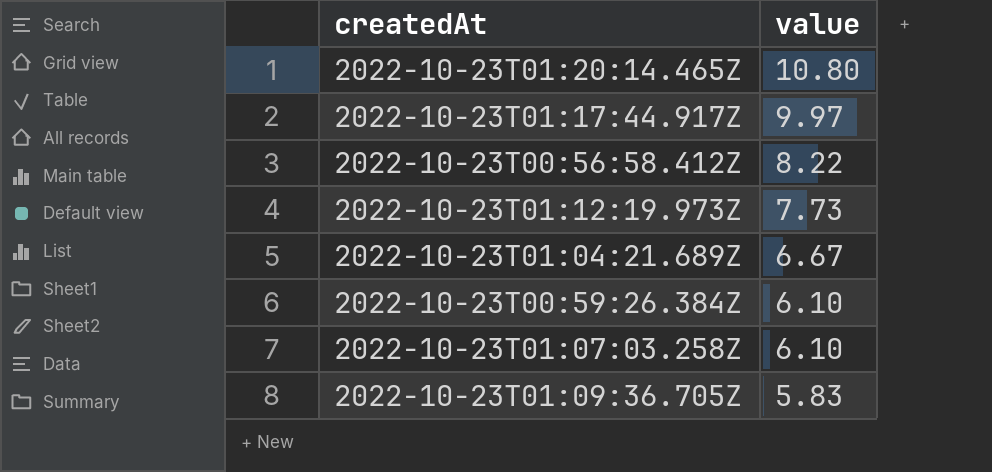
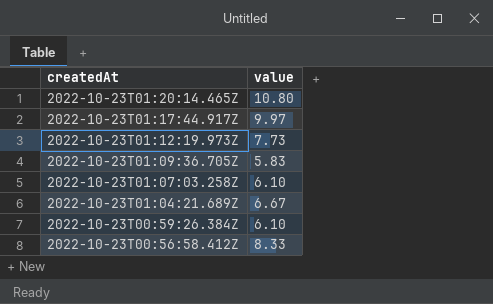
row order: value descending -> createdAt descending
2022-10-23T00:56:58.412Z | value: 8.22 -> 8.33

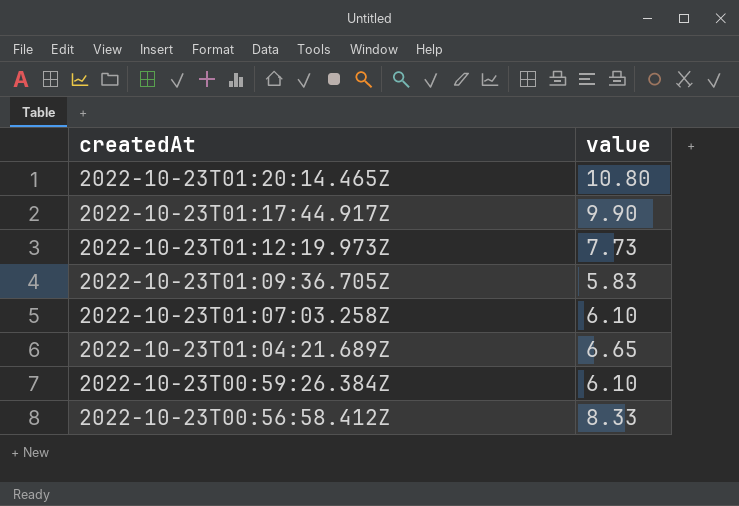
2022-10-23T01:17:44.917Z | value: 9.97 -> 9.90
2022-10-23T01:04:21.689Z | value: 6.67 -> 6.65

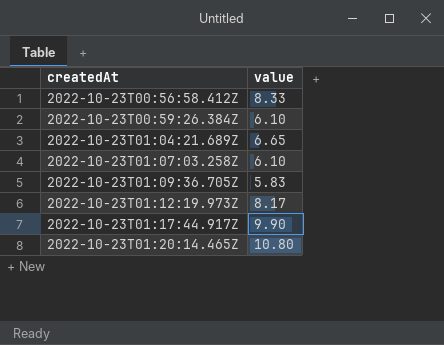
row order: createdAt descending -> createdAt ascending
2022-10-23T01:12:19.973Z | value: 7.73 -> 8.17

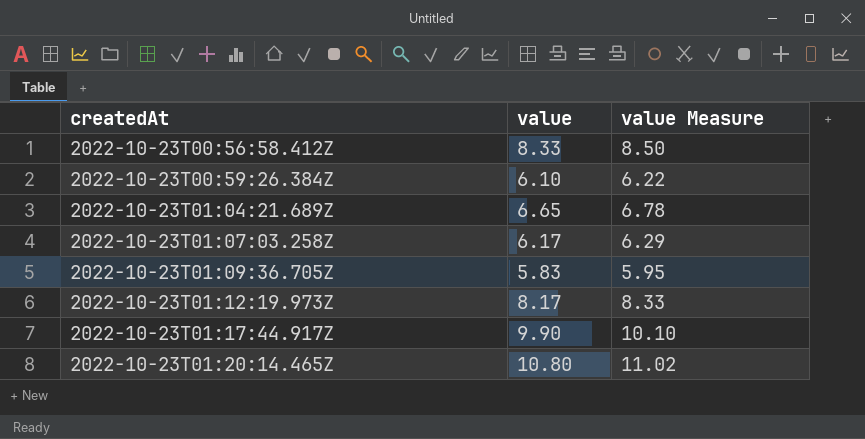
column value Measure | formula: none -> [value] * 1.02
2022-10-23T01:07:03.258Z | value: 6.10 -> 6.17

